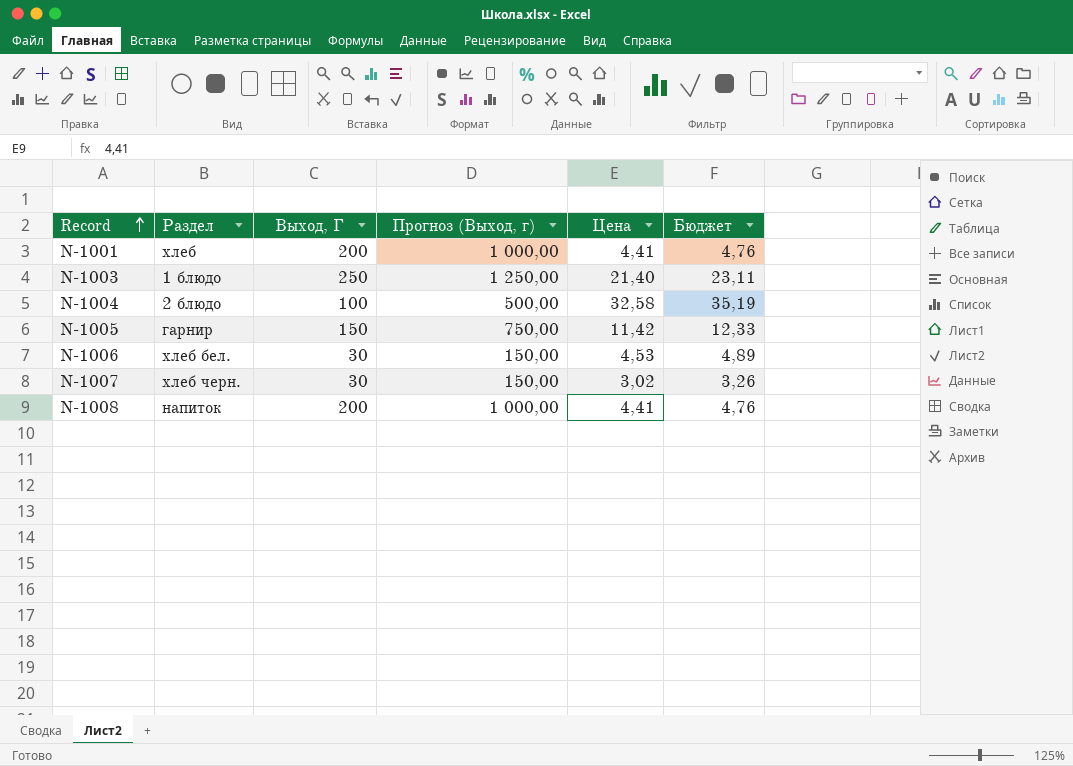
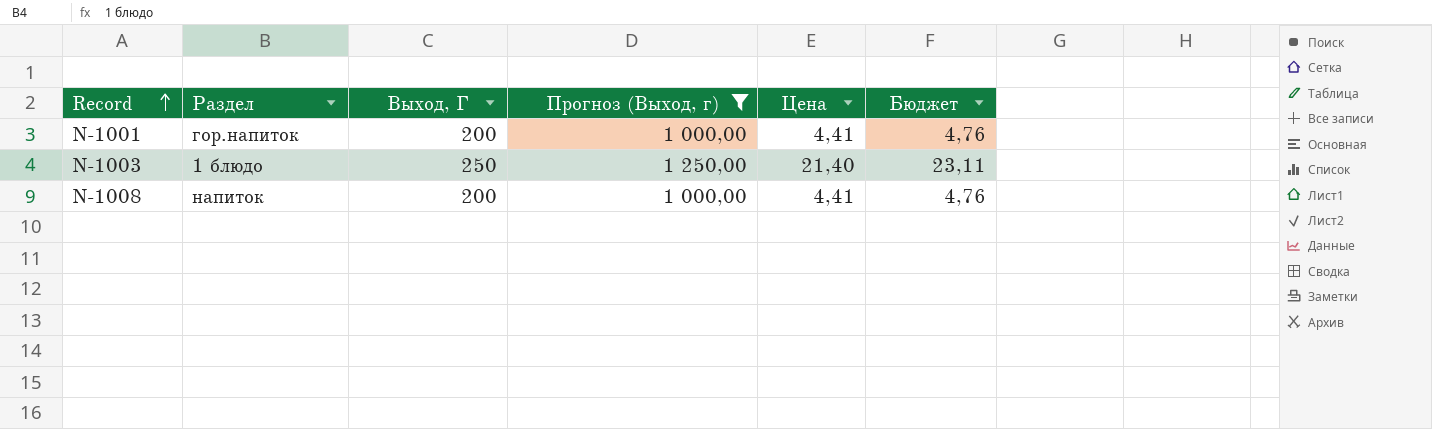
filter: none -> Прогноз (Выход, г) >= 1 000,00
N-1001 | Раздел: хлеб -> гор.напиток

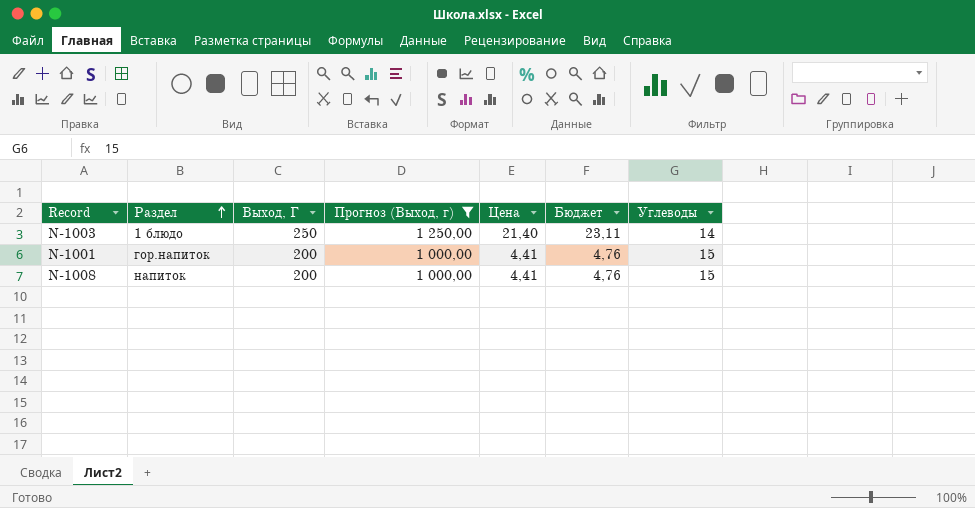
row order: Record ascending -> Раздел ascending
column Углеводы | position: none -> 7

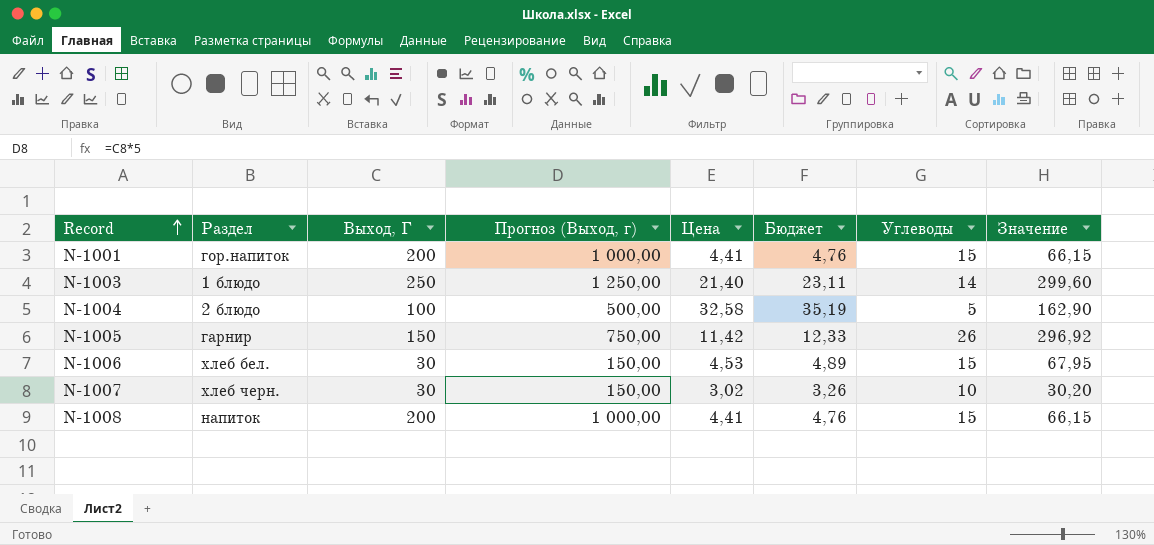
filter: Прогноз (Выход, г) >= 1 000,00 -> none
row order: Раздел ascending -> Record ascending
column Значение | formula: none -> [Цена] * [Углеводы]

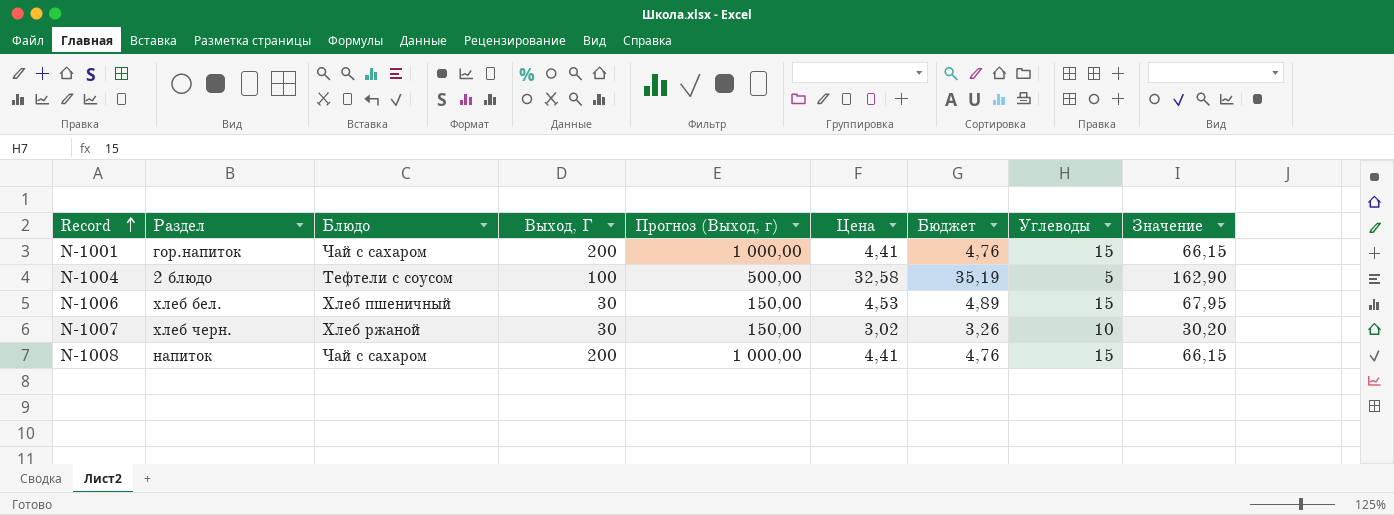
column Блюдо | position: none -> 3
row N-1003: 1 блюдо | 250 | 1 250,00 | 21,40 | 23,11 | 14 | 299,60 -> none
row N-1005: гарнир | 150 | 750,00 | 11,42 | 12,33 | 26 | 296,92 -> none

